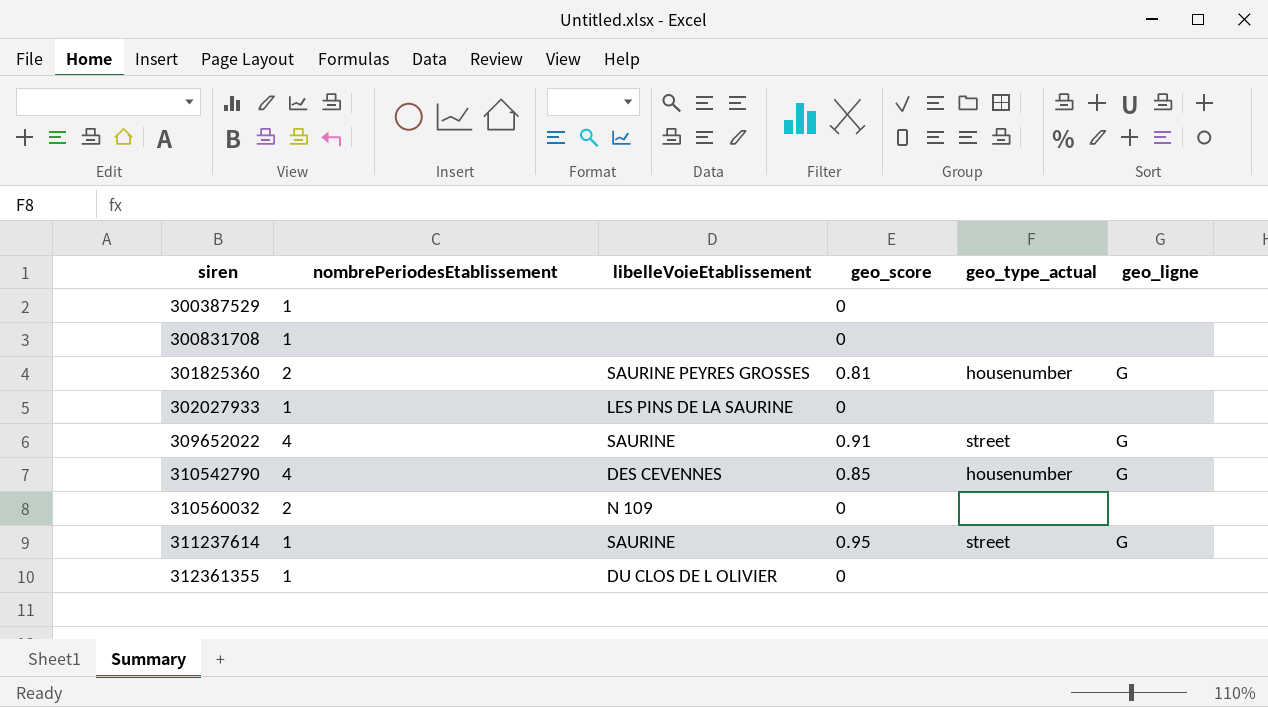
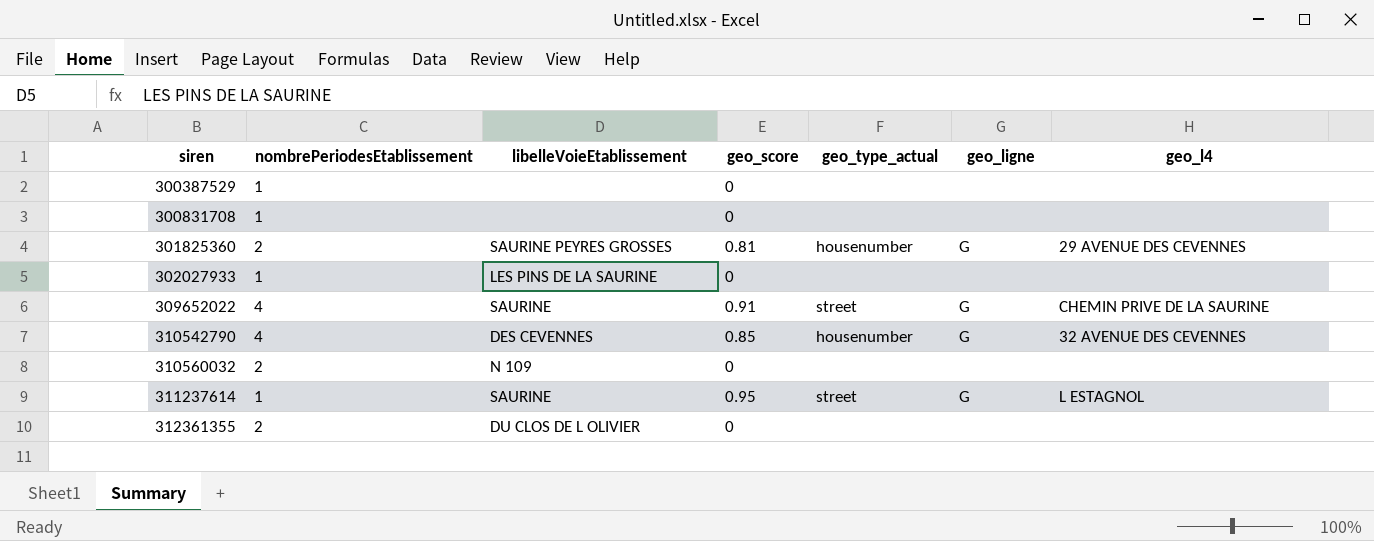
column geo_l4 | position: none -> 7
312361355 | nombrePeriodesEtablissement: 1 -> 2

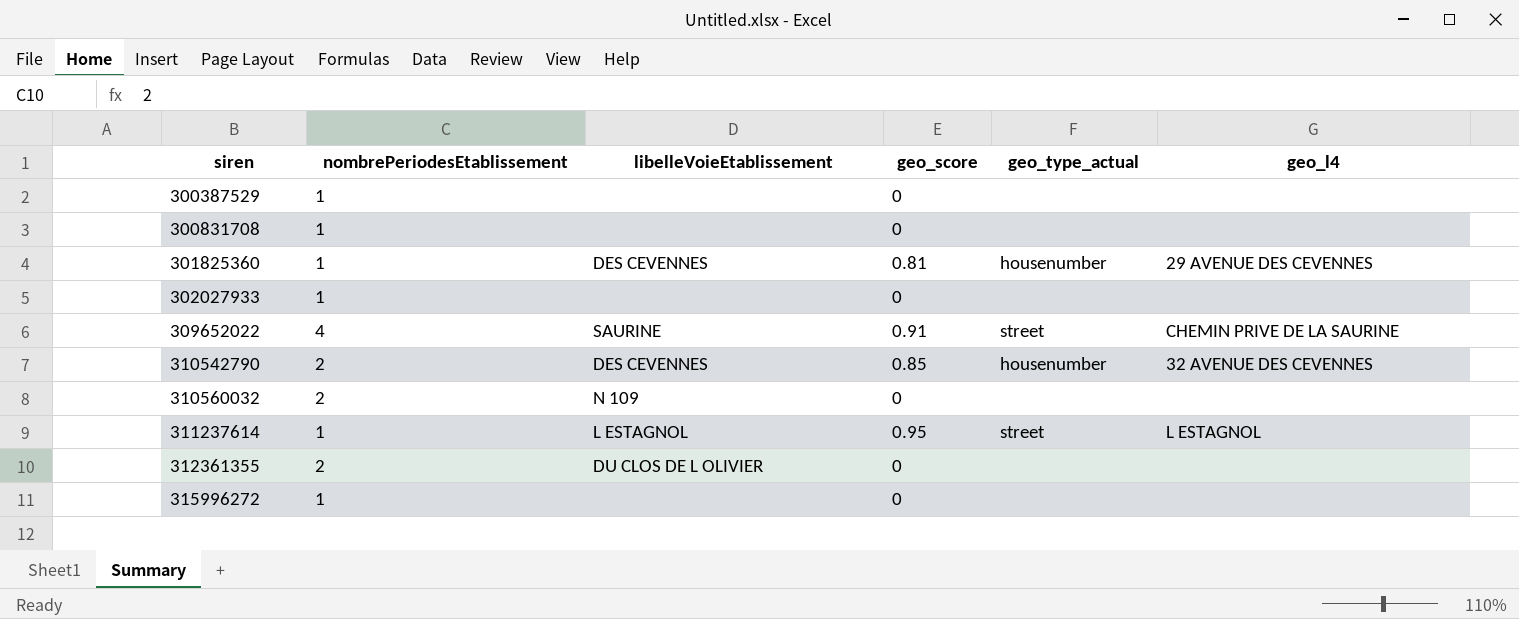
column geo_ligne | position: 6 -> none
301825360 | nombrePeriodesEtablissement: 2 -> 1
301825360 | libelleVoieEtablissement: SAURINE PEYRES GROSSES -> DES CEVENNES
302027933 | libelleVoieEtablissement: LES PINS DE LA SAURINE -> none
310542790 | nombrePeriodesEtablissement: 4 -> 2
311237614 | libelleVoieEtablissement: SAURINE -> L ESTAGNOL
row 315996272: none -> 1 | none | 0 | none | none

